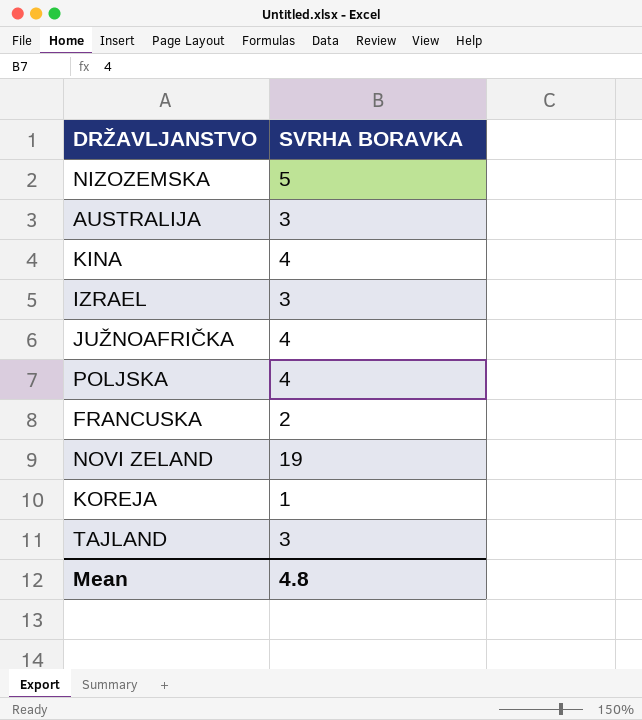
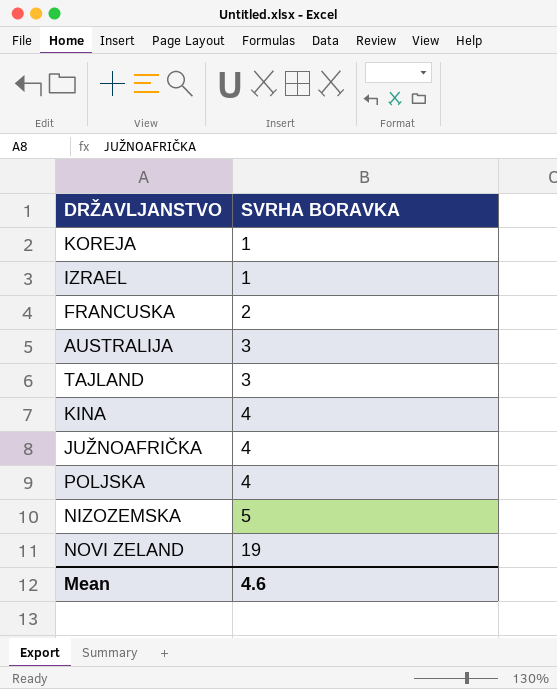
row order: none -> SVRHA BORAVKA ascending
IZRAEL | SVRHA BORAVKA: 3 -> 1
Mean | SVRHA BORAVKA: 4.8 -> 4.6

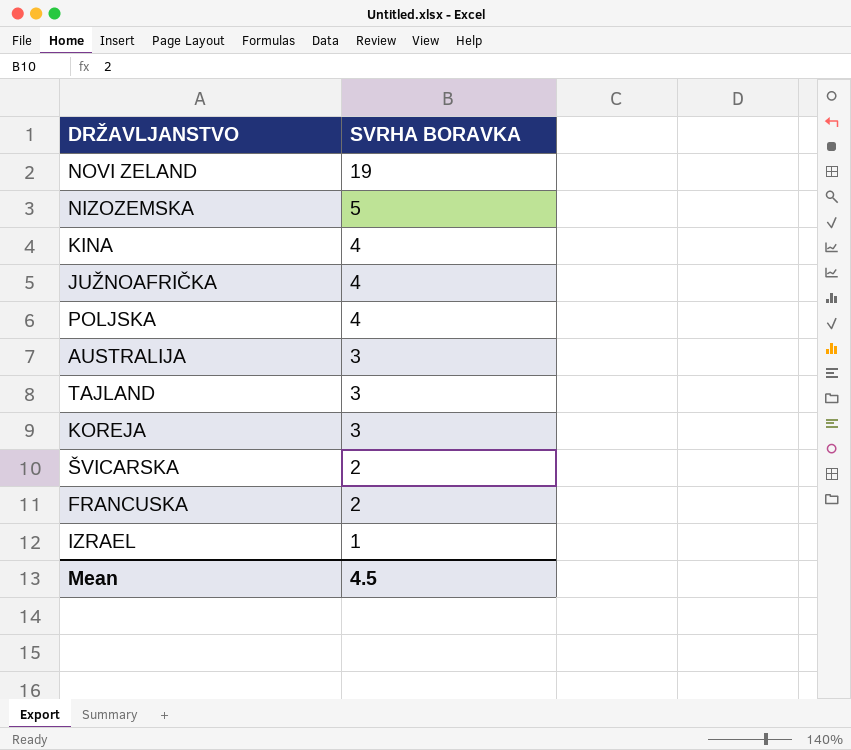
row order: SVRHA BORAVKA ascending -> SVRHA BORAVKA descending
KOREJA | SVRHA BORAVKA: 1 -> 3
row ŠVICARSKA: none -> 2
Mean | SVRHA BORAVKA: 4.6 -> 4.5

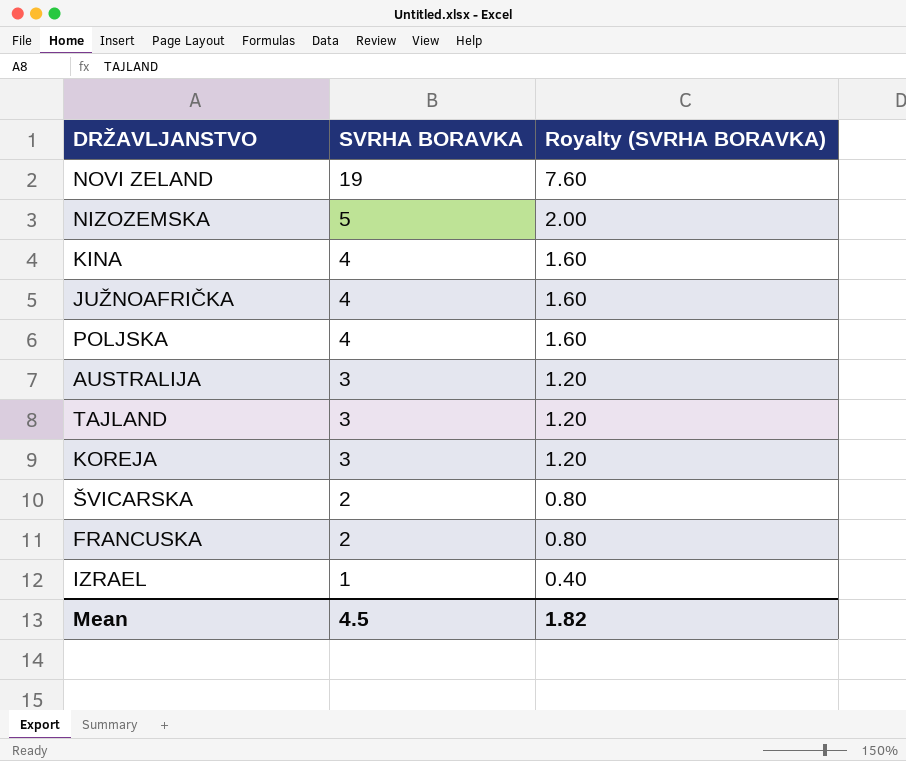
column Royalty (SVRHA BORAVKA) | formula: none -> [SVRHA BORAVKA] * 0.4

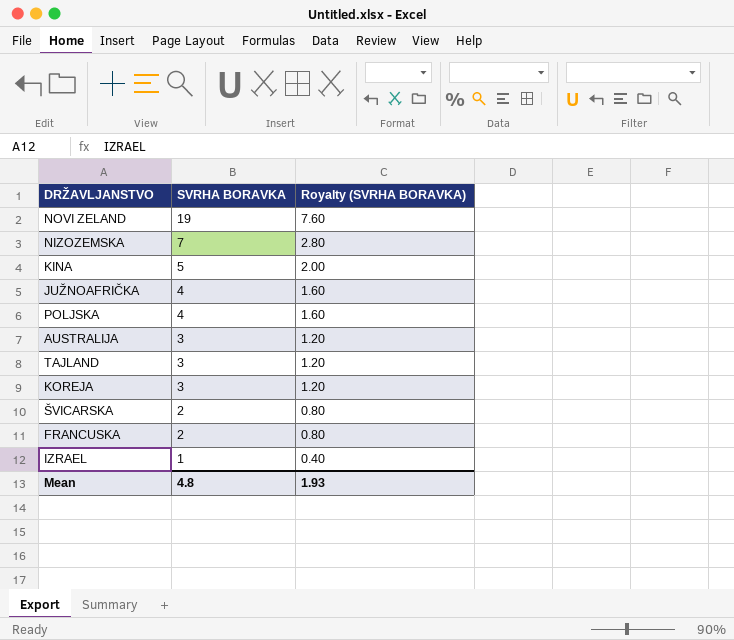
NIZOZEMSKA | SVRHA BORAVKA: 5 -> 7
NIZOZEMSKA | Royalty (SVRHA BORAVKA): 2.00 -> 2.80
KINA | SVRHA BORAVKA: 4 -> 5
KINA | Royalty (SVRHA BORAVKA): 1.60 -> 2.00
Mean | SVRHA BORAVKA: 4.5 -> 4.8
Mean | Royalty (SVRHA BORAVKA): 1.82 -> 1.93

